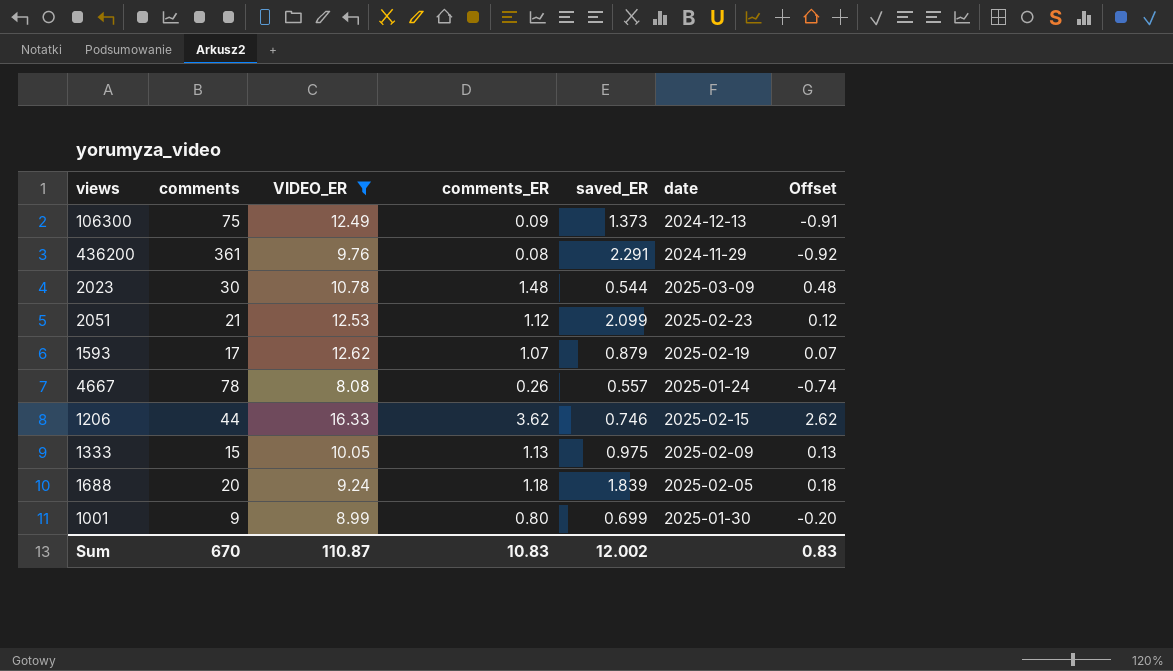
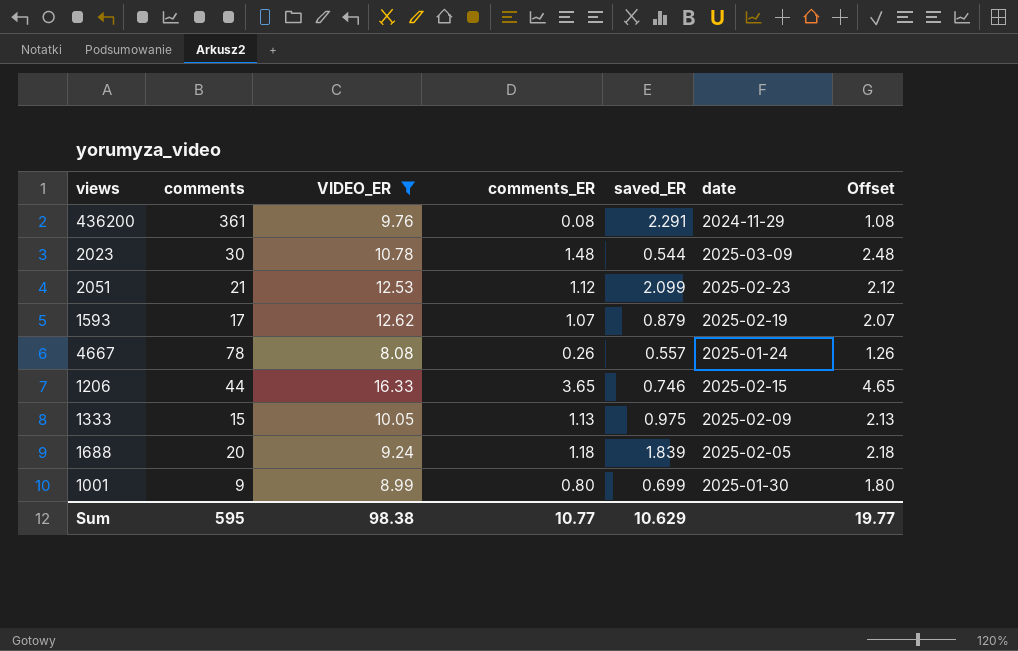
column Offset | formula: [comments_ER] - 1 -> [comments_ER] + 1
row 106300: 75 | 12.49 | 0.09 | 1.373 | 2024-12-13 | -0.91 -> none
1206 | comments_ER: 3.62 -> 3.65
Sum | comments: 670 -> 595
Sum | VIDEO_ER: 110.87 -> 98.38
Sum | comments_ER: 10.83 -> 10.77
Sum | saved_ER: 12.002 -> 10.629
Sum | Offset: 0.83 -> 19.77

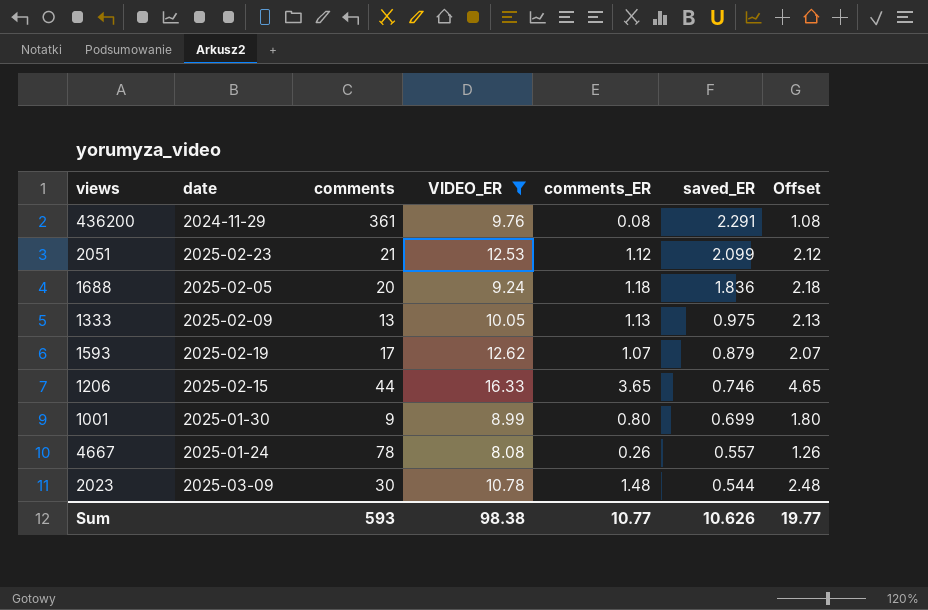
row order: none -> saved_ER descending
column date | position: 6 -> 2
1688 | saved_ER: 1.839 -> 1.836
1333 | comments: 15 -> 13
Sum | comments: 595 -> 593
Sum | saved_ER: 10.629 -> 10.626

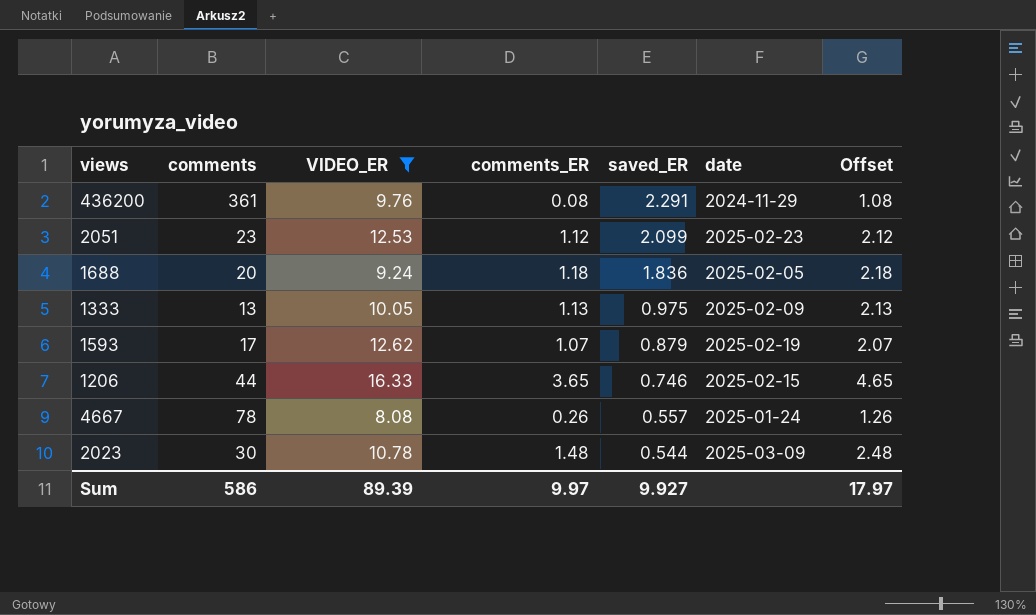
column date | position: 2 -> 6
row 1001: 2025-01-30 | 9 | 8.99 | 0.80 | 0.699 | 1.80 -> none
2051 | comments: 21 -> 23
Sum | comments: 593 -> 586
Sum | VIDEO_ER: 98.38 -> 89.39
Sum | comments_ER: 10.77 -> 9.97
Sum | saved_ER: 10.626 -> 9.927
Sum | Offset: 19.77 -> 17.97

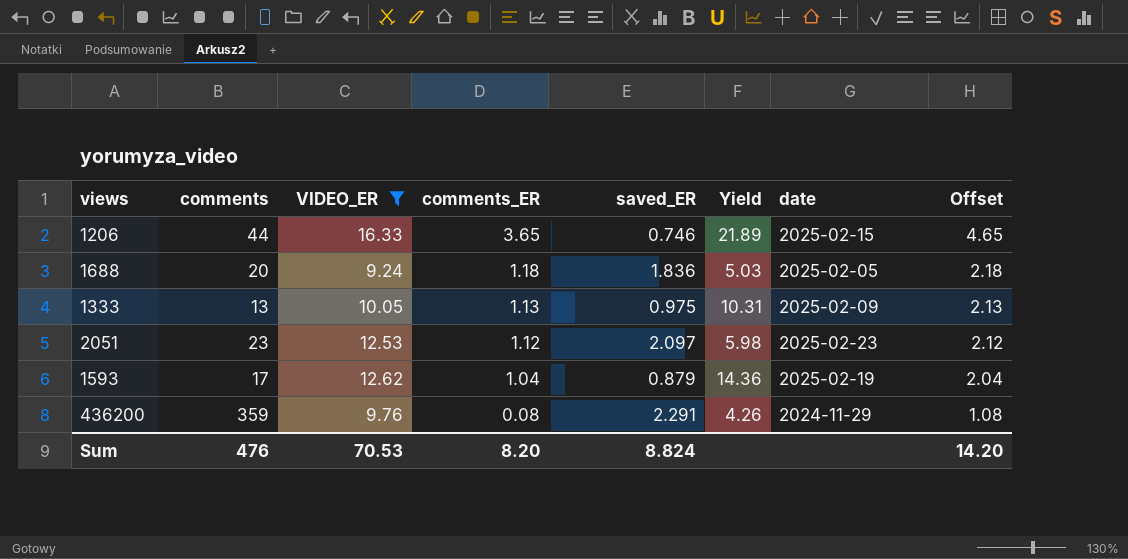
row order: saved_ER descending -> comments_ER descending
column Yield | formula: none -> [VIDEO_ER] / [saved_ER]
row 4667: 78 | 8.08 | 0.26 | 0.557 | 2025-01-24 | 1.26 -> none
row 2023: 30 | 10.78 | 1.48 | 0.544 | 2025-03-09 | 2.48 -> none
2051 | saved_ER: 2.099 -> 2.097
1593 | comments_ER: 1.07 -> 1.04
1593 | Offset: 2.07 -> 2.04
436200 | comments: 361 -> 359
Sum | comments: 586 -> 476
Sum | VIDEO_ER: 89.39 -> 70.53
Sum | comments_ER: 9.97 -> 8.20
Sum | saved_ER: 9.927 -> 8.824
Sum | Offset: 17.97 -> 14.20

